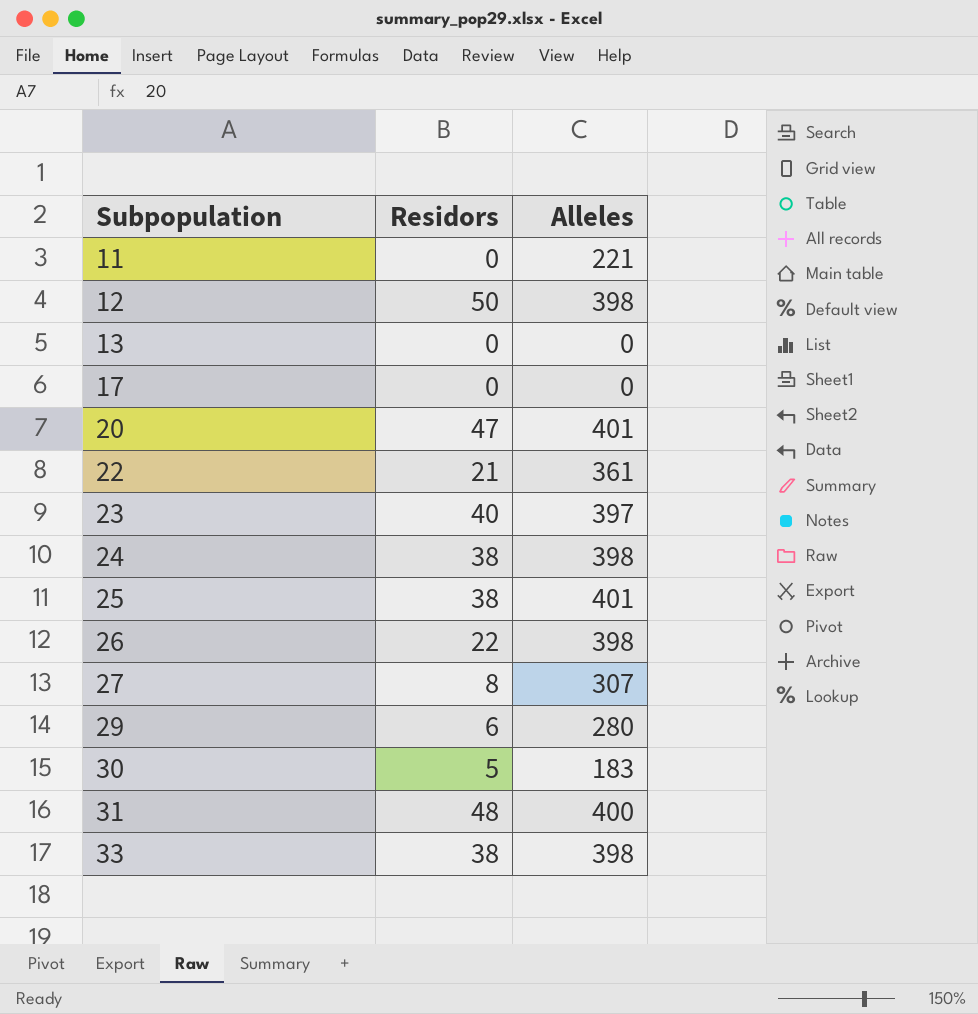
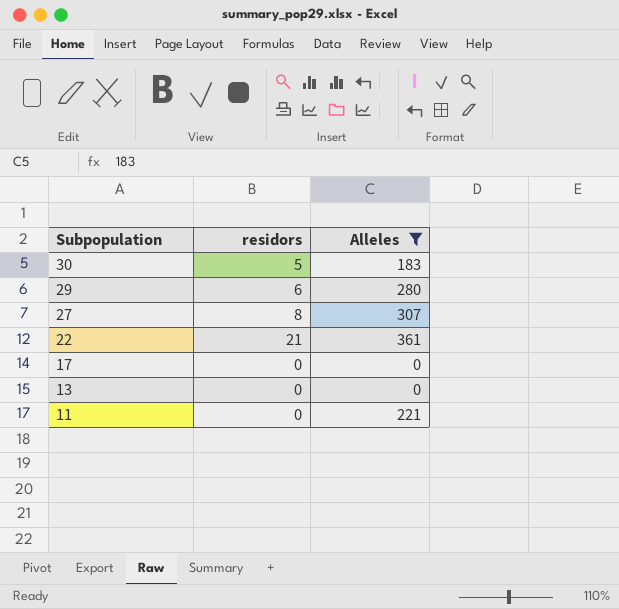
filter: none -> Alleles <= 361
row order: Subpopulation ascending -> Subpopulation descending
column name: Residors -> residors

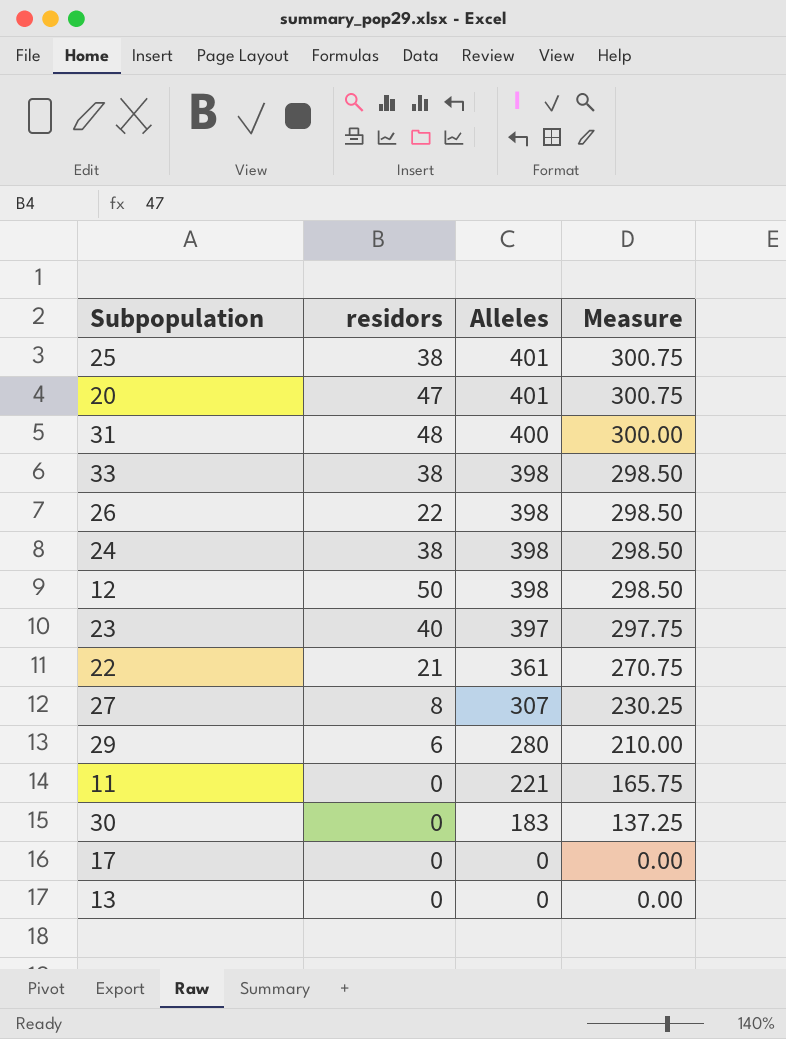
filter: Alleles <= 361 -> none
row order: Subpopulation descending -> Alleles descending
column Measure | formula: none -> [Alleles] * 0.75
30 | residors: 5 -> 0

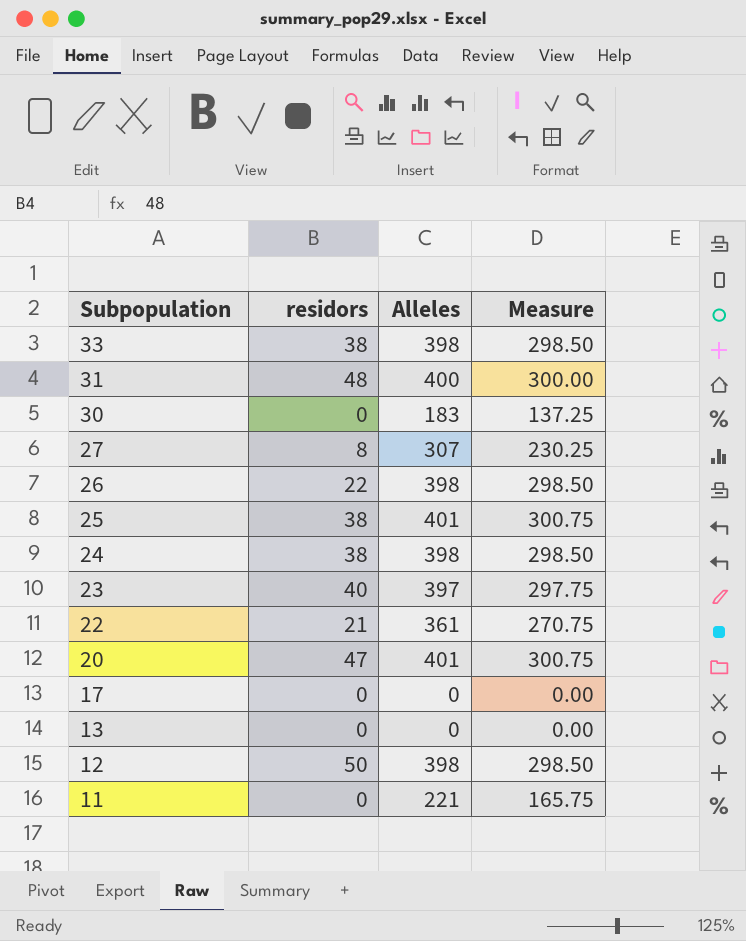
row order: Alleles descending -> Subpopulation descending
row 29: 6 | 280 | 210.00 -> none

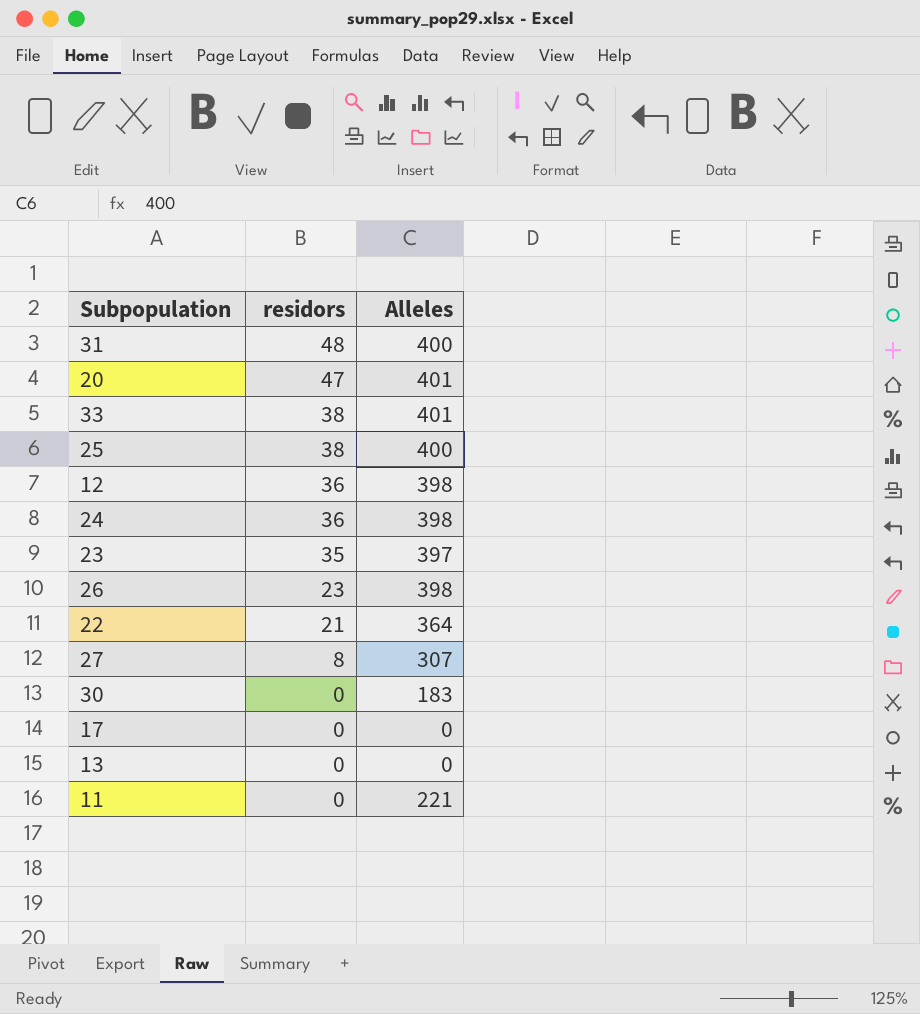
row order: Subpopulation descending -> residors descending
column Measure | formula: [Alleles] * 0.75 -> none
33 | Alleles: 398 -> 401
25 | Alleles: 401 -> 400
12 | residors: 50 -> 36
24 | residors: 38 -> 36
23 | residors: 40 -> 35
26 | residors: 22 -> 23
22 | Alleles: 361 -> 364

